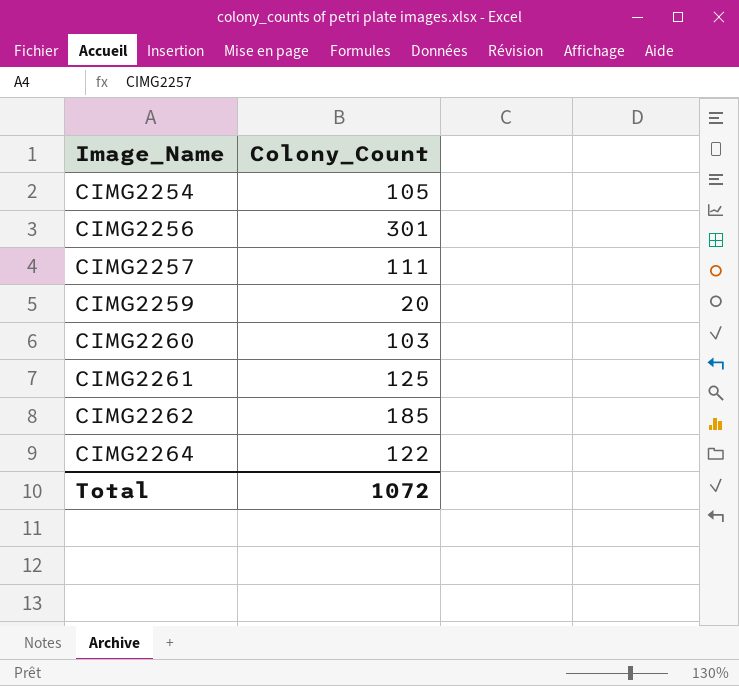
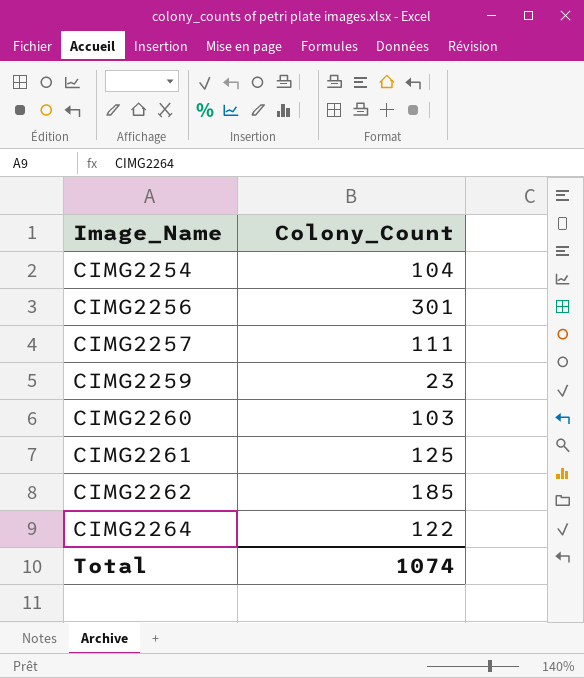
CIMG2254 | Colony_Count: 105 -> 104
CIMG2259 | Colony_Count: 20 -> 23
Total | Colony_Count: 1072 -> 1074

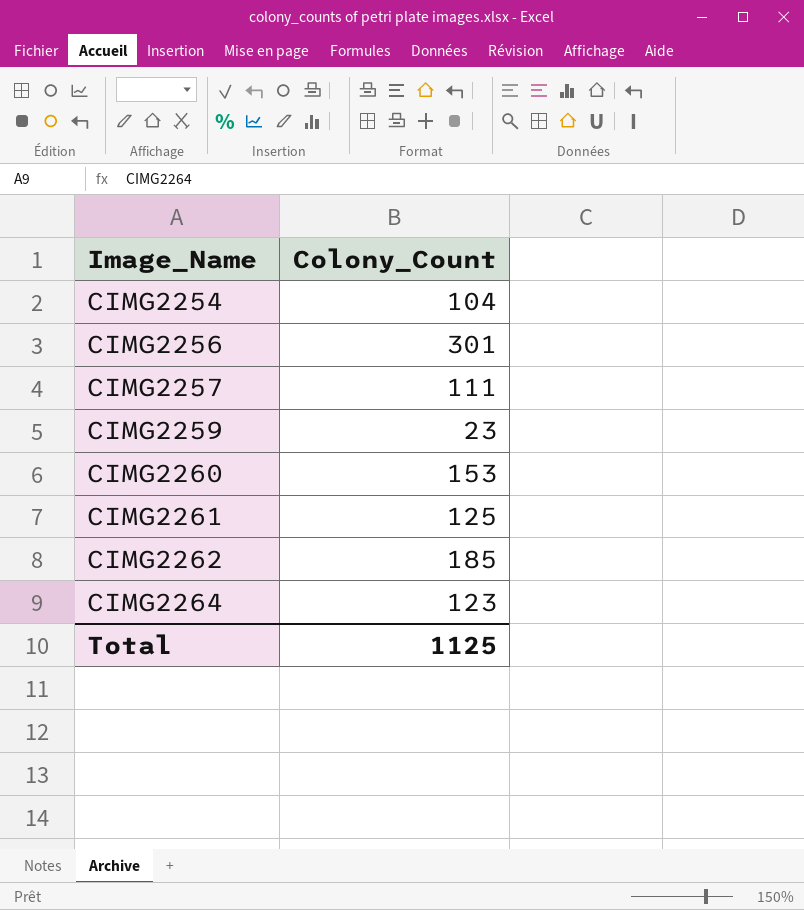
CIMG2260 | Colony_Count: 103 -> 153
CIMG2264 | Colony_Count: 122 -> 123
Total | Colony_Count: 1074 -> 1125

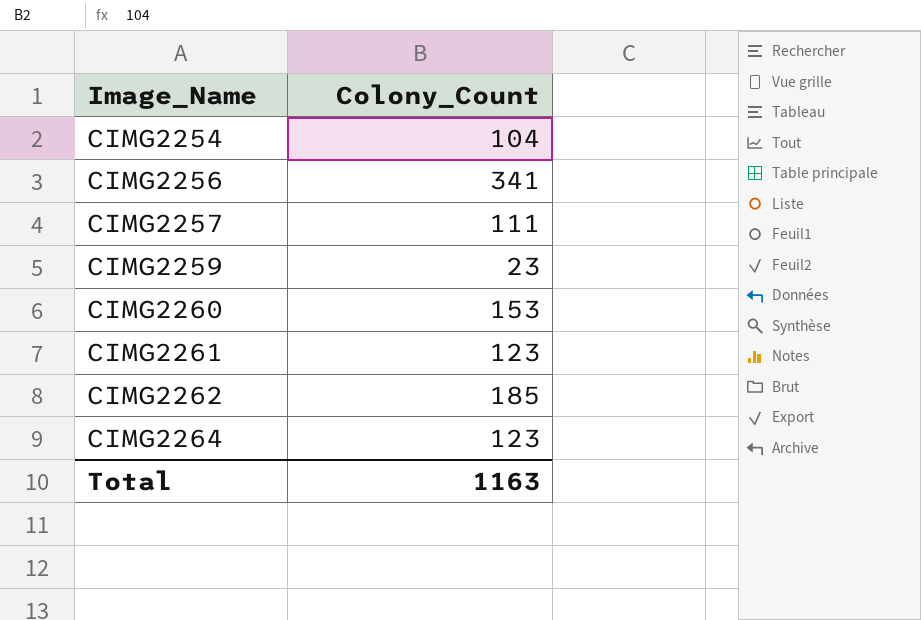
CIMG2256 | Colony_Count: 301 -> 341
CIMG2261 | Colony_Count: 125 -> 123
Total | Colony_Count: 1125 -> 1163

